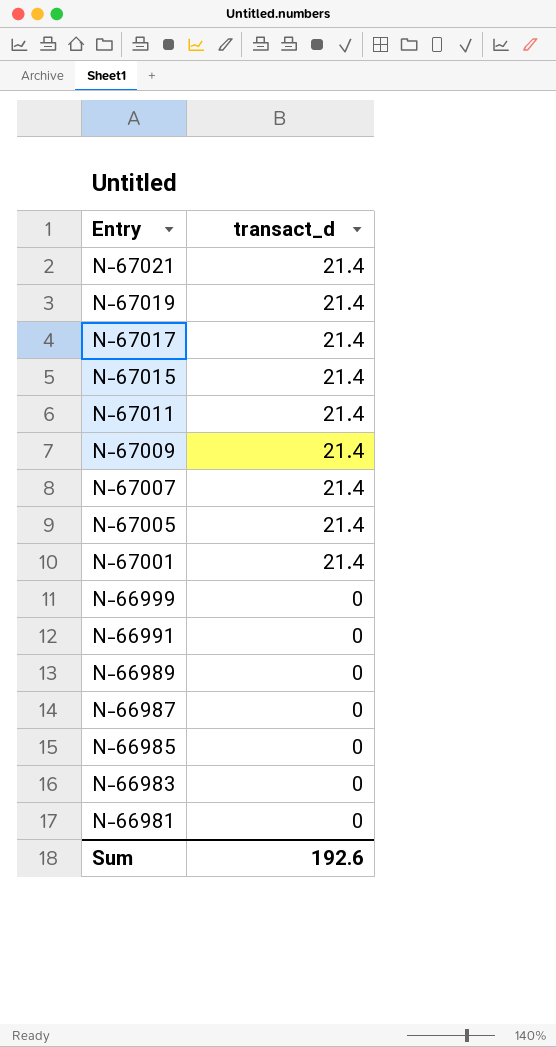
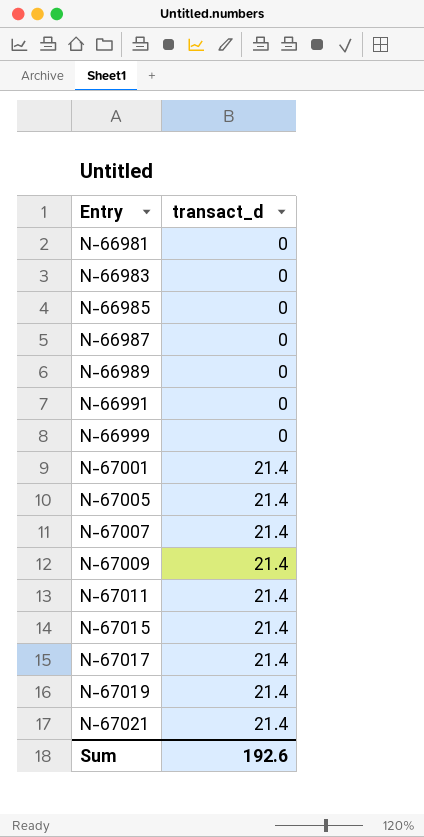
row order: Entry descending -> Entry ascending

